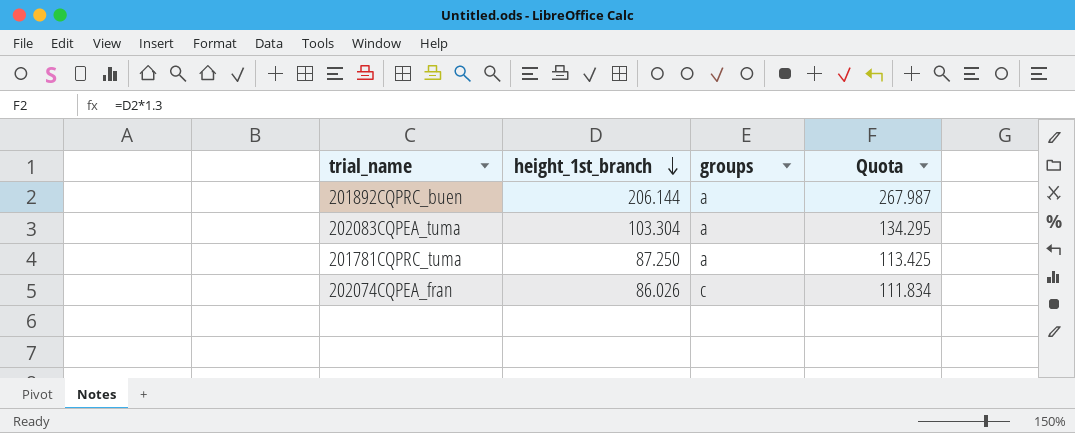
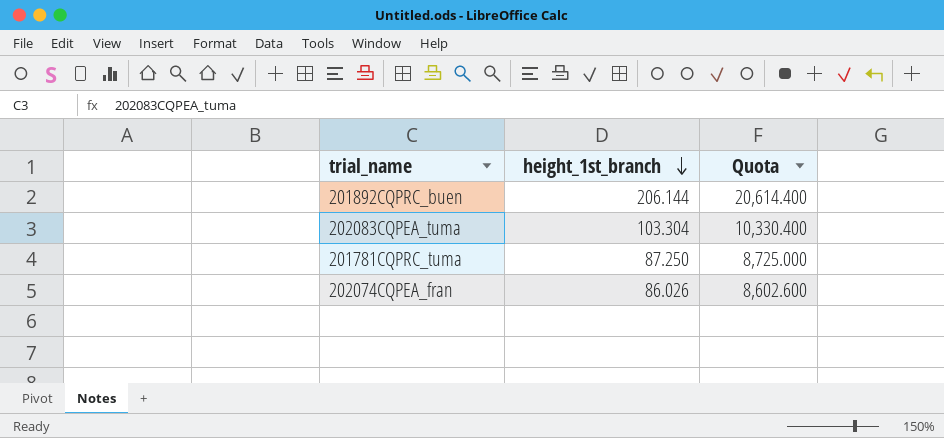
column groups | position: 3 -> none
column Quota | formula: [height_1st_branch] * 1.3 -> [height_1st_branch] * 100

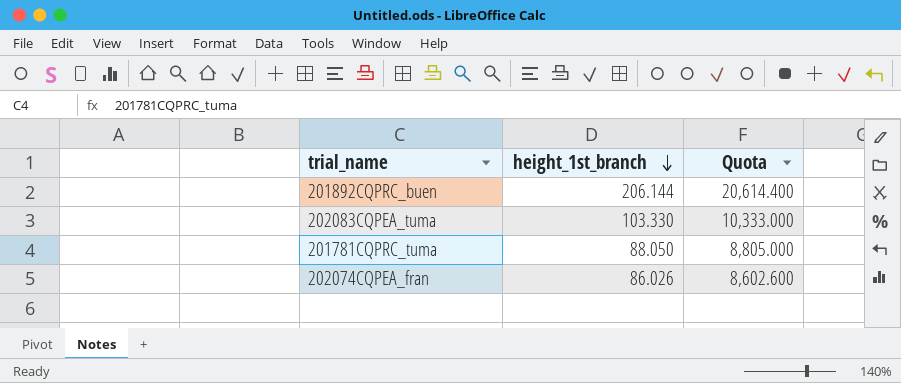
202083CQPEA_tuma | height_1st_branch: 103.304 -> 103.330
202083CQPEA_tuma | Quota: 10,330.400 -> 10,333.000
201781CQPRC_tuma | height_1st_branch: 87.250 -> 88.050
201781CQPRC_tuma | Quota: 8,725.000 -> 8,805.000

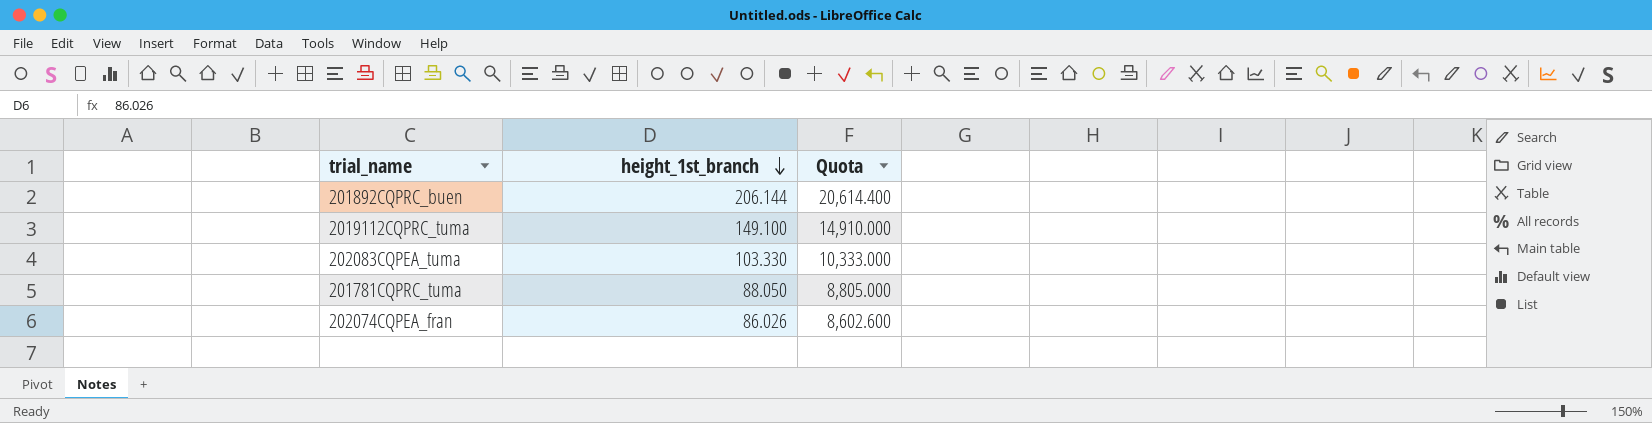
row 2019112CQPRC_tuma: none -> 149.100 | 14,910.000

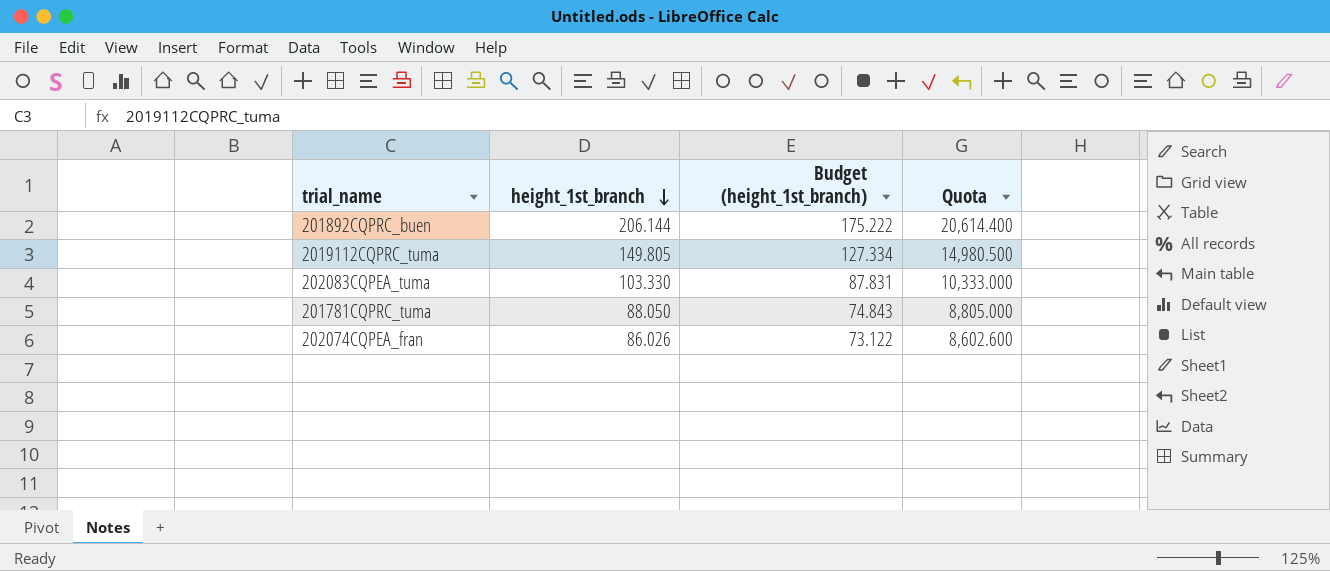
column Budget (height_1st_branch) | formula: none -> [height_1st_branch] * 0.85
2019112CQPRC_tuma | height_1st_branch: 149.100 -> 149.805
2019112CQPRC_tuma | Quota: 14,910.000 -> 14,980.500

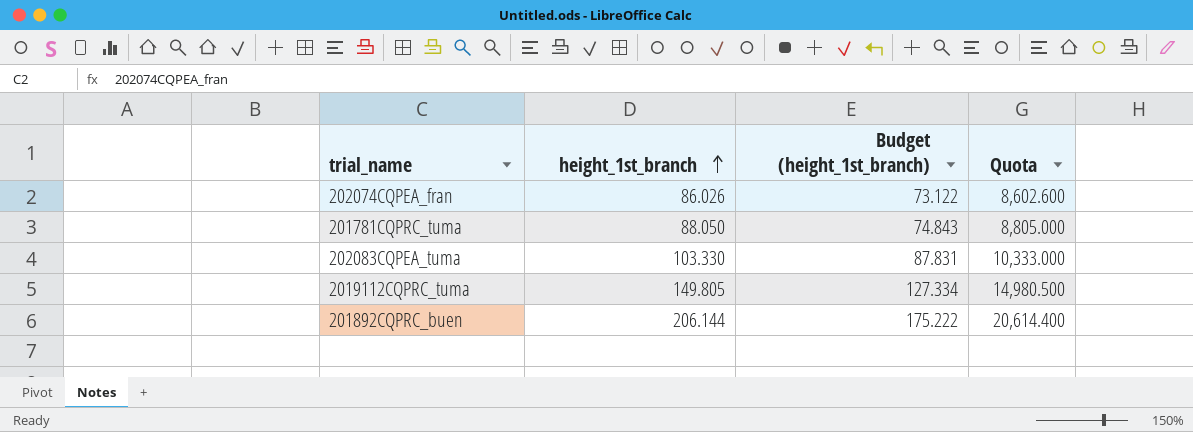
row order: height_1st_branch descending -> height_1st_branch ascending

